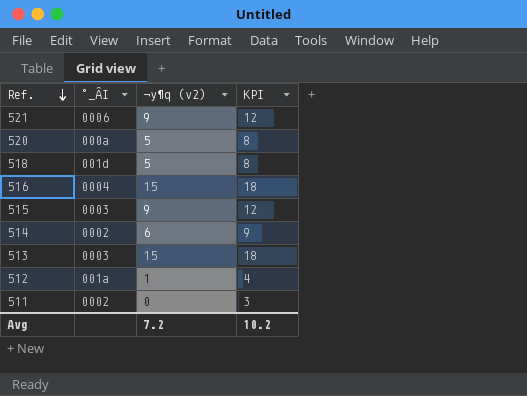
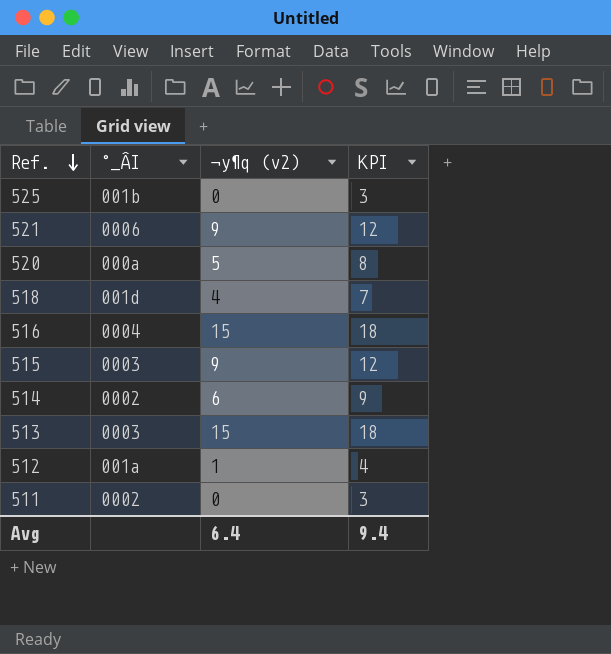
row 525: none -> 001b | 0 | 3
518 | ¬y¶q (v2): 5 -> 4
518 | KPI: 8 -> 7
Avg | ¬y¶q (v2): 7.2 -> 6.4
Avg | KPI: 10.2 -> 9.4

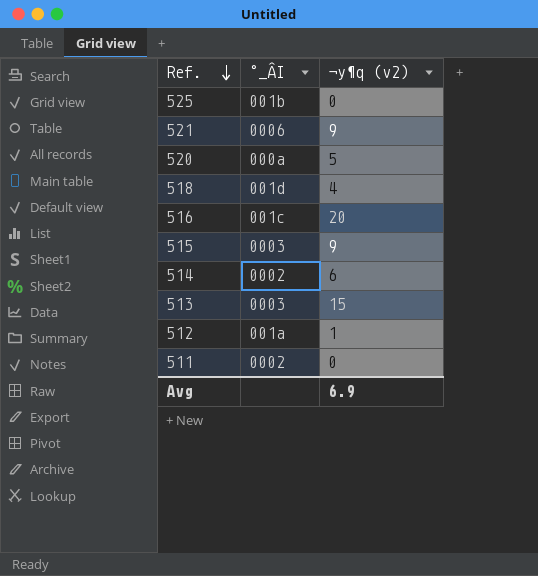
column KPI | formula: [¬y¶q (v2)] + 3 -> none
516 | °_ÂI: 0004 -> 001c
516 | ¬y¶q (v2): 15 -> 20
Avg | ¬y¶q (v2): 6.4 -> 6.9

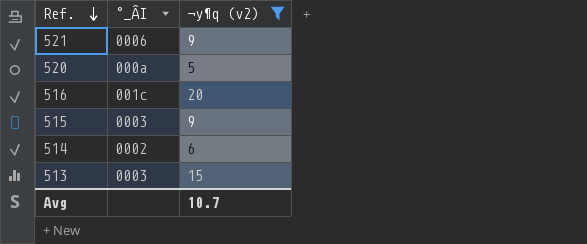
filter: none -> ¬y¶q (v2) >= 5
Avg | ¬y¶q (v2): 6.9 -> 10.7

